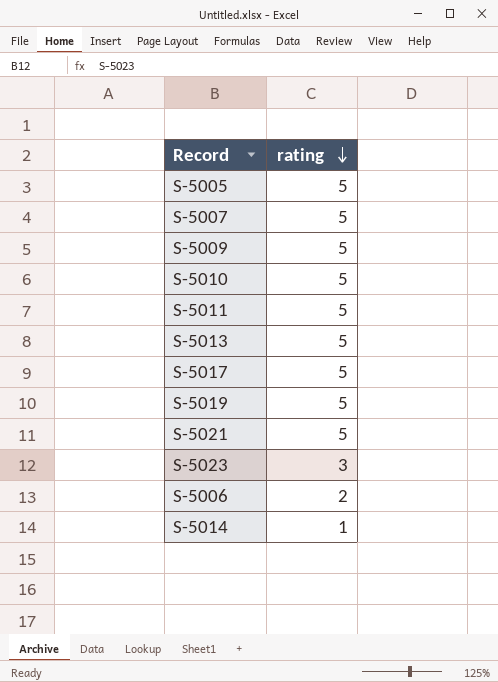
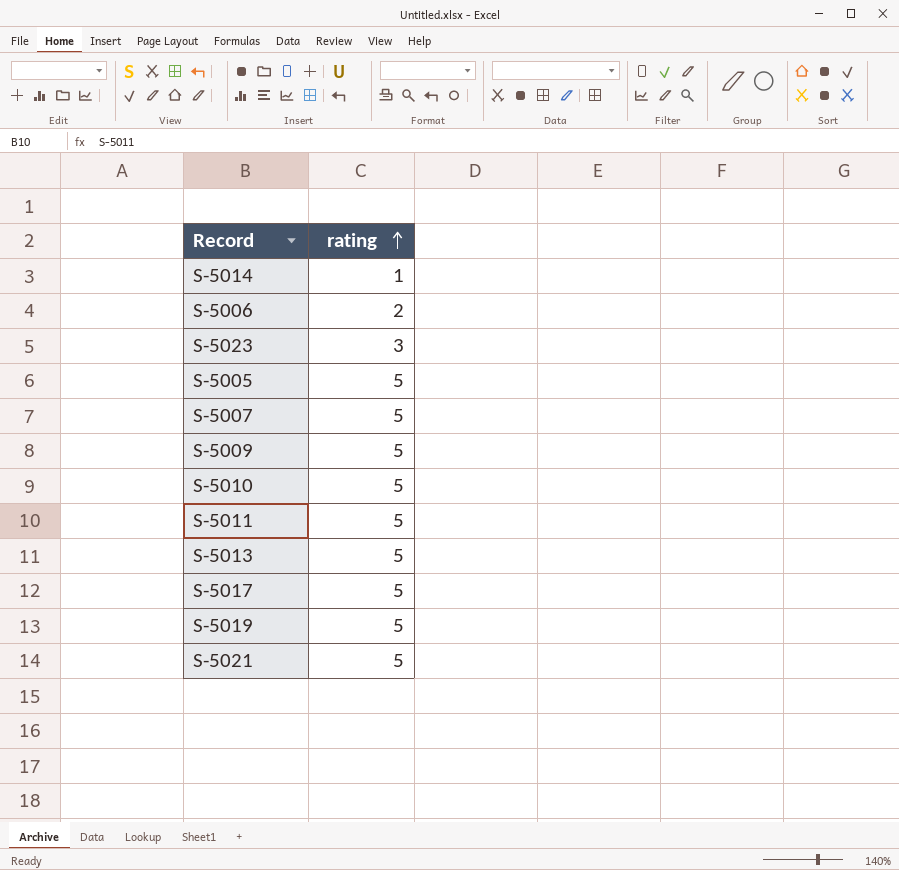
row order: rating descending -> rating ascending

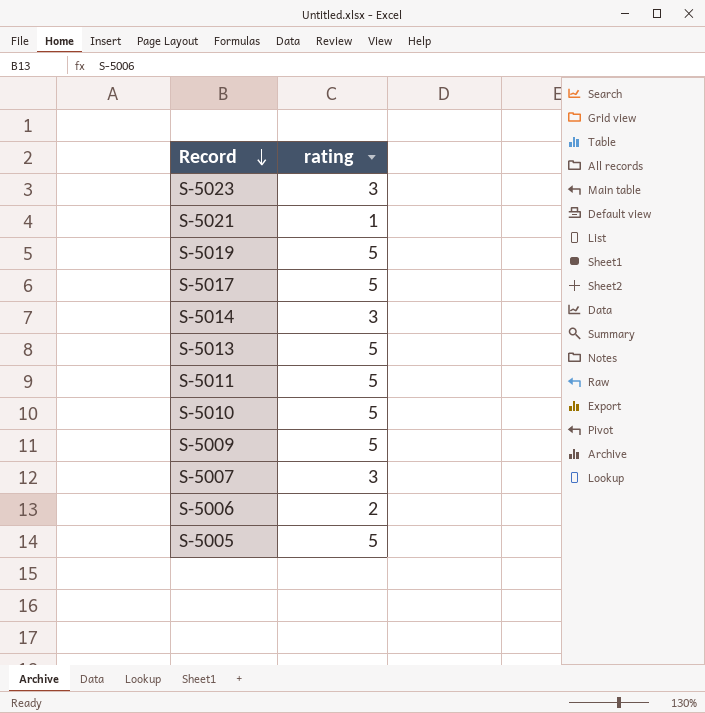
row order: rating ascending -> Record descending
S-5021 | rating: 5 -> 1
S-5014 | rating: 1 -> 3
S-5007 | rating: 5 -> 3

